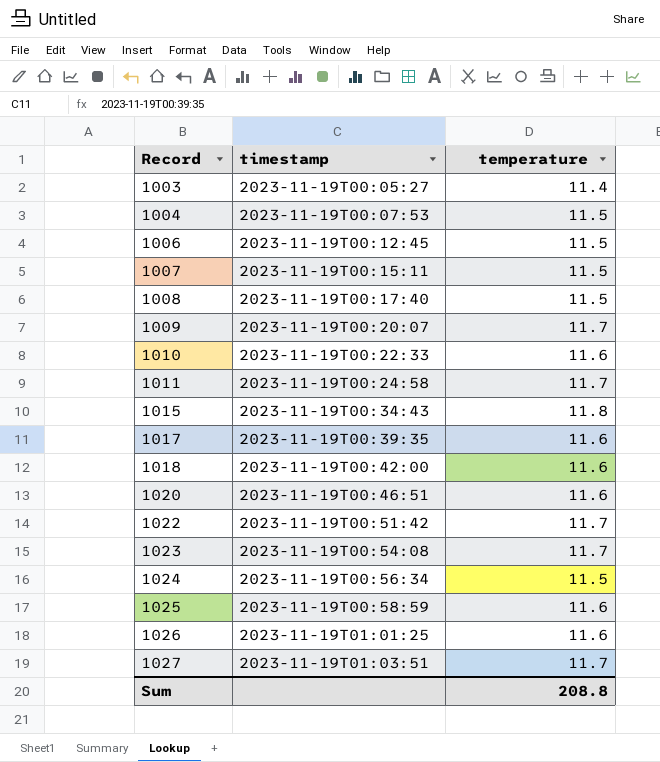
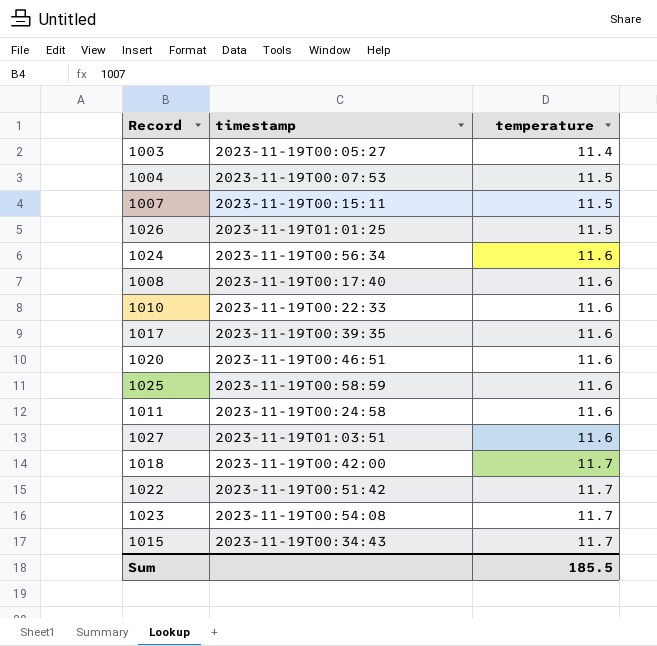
row order: Record ascending -> temperature ascending
row 1006: 2023-11-19T00:12:45 | 11.5 -> none
row 1009: 2023-11-19T00:20:07 | 11.7 -> none
1026 | temperature: 11.6 -> 11.5
1024 | temperature: 11.5 -> 11.6
1008 | temperature: 11.5 -> 11.6
1011 | temperature: 11.7 -> 11.6
1027 | temperature: 11.7 -> 11.6
1018 | temperature: 11.6 -> 11.7
1015 | temperature: 11.8 -> 11.7
Sum | temperature: 208.8 -> 185.5

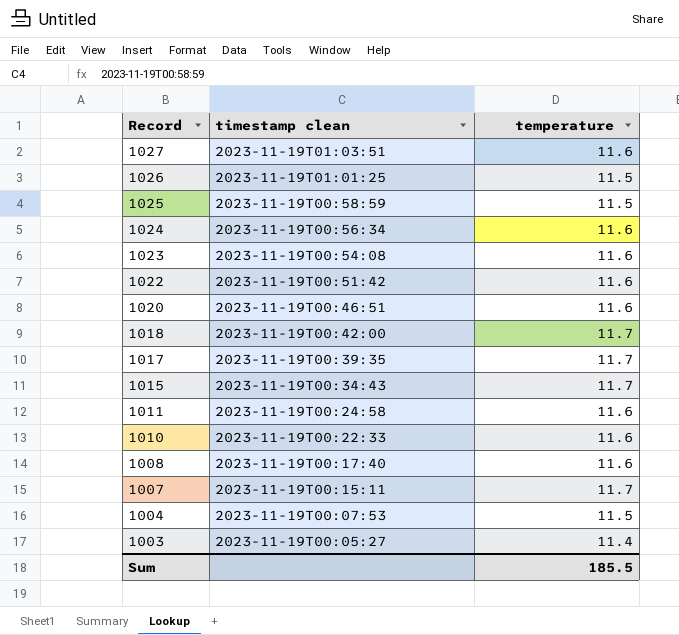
row order: temperature ascending -> Record descending
column name: timestamp -> timestamp clean
1025 | temperature: 11.6 -> 11.5
1023 | temperature: 11.7 -> 11.6
1022 | temperature: 11.7 -> 11.6
1017 | temperature: 11.6 -> 11.7
1007 | temperature: 11.5 -> 11.7

